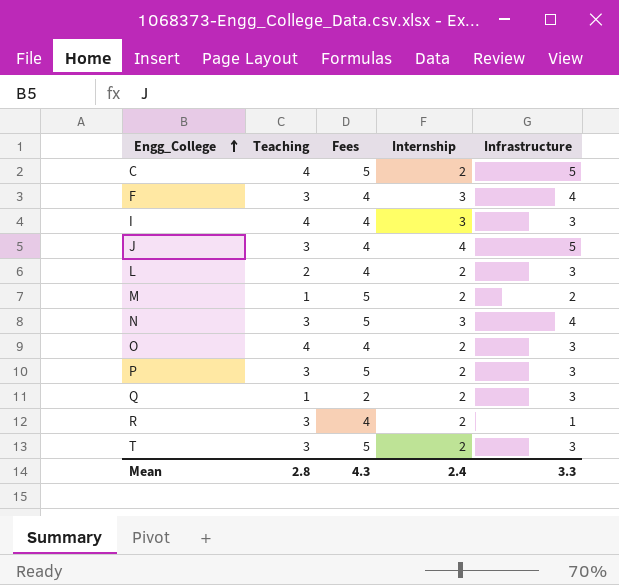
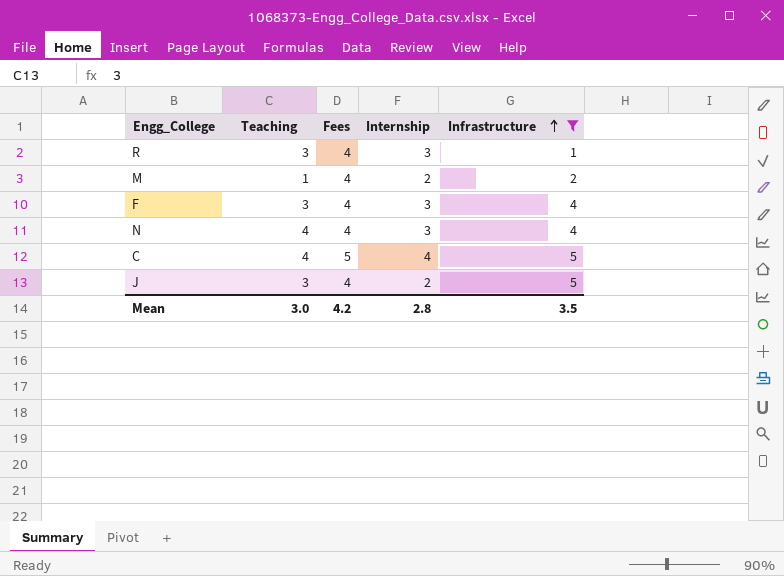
filter: none -> Infrastructure != 3
row order: Engg_College ascending -> Infrastructure ascending
R | Internship: 2 -> 3
M | Fees: 5 -> 4
N | Teaching: 3 -> 4
N | Fees: 5 -> 4
C | Internship: 2 -> 4
J | Internship: 4 -> 2
Mean | Teaching: 2.8 -> 3.0
Mean | Fees: 4.3 -> 4.2
Mean | Internship: 2.4 -> 2.8
Mean | Infrastructure: 3.3 -> 3.5

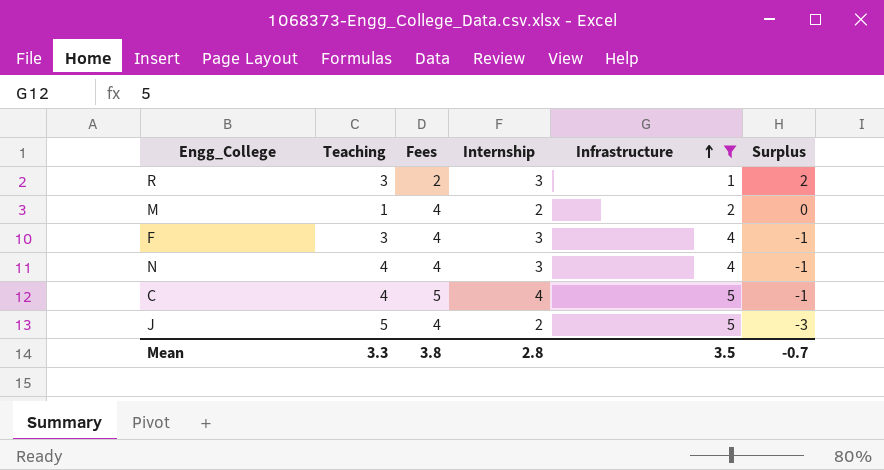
column Surplus | formula: none -> [Internship] - [Infrastructure]
R | Fees: 4 -> 2
J | Teaching: 3 -> 5
Mean | Teaching: 3.0 -> 3.3
Mean | Fees: 4.2 -> 3.8

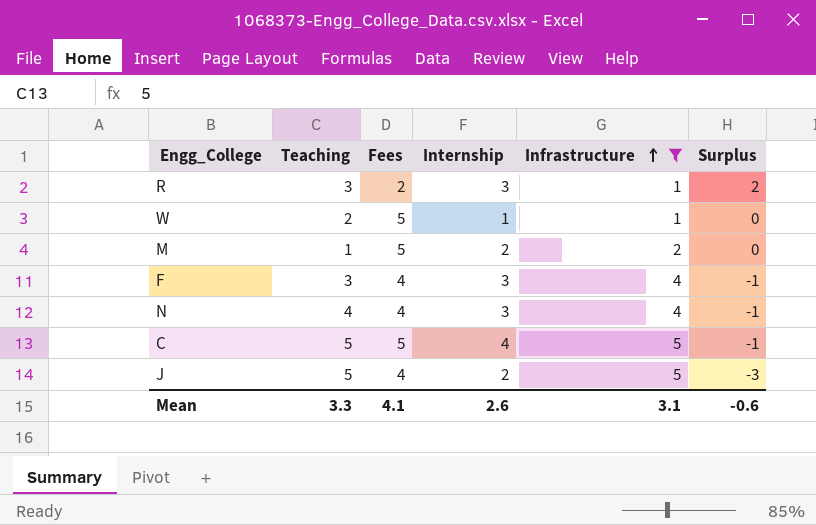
row W: none -> 2 | 5 | 1 | 1 | 0
M | Fees: 4 -> 5
C | Teaching: 4 -> 5
Mean | Fees: 3.8 -> 4.1
Mean | Internship: 2.8 -> 2.6
Mean | Infrastructure: 3.5 -> 3.1
Mean | Surplus: -0.7 -> -0.6

